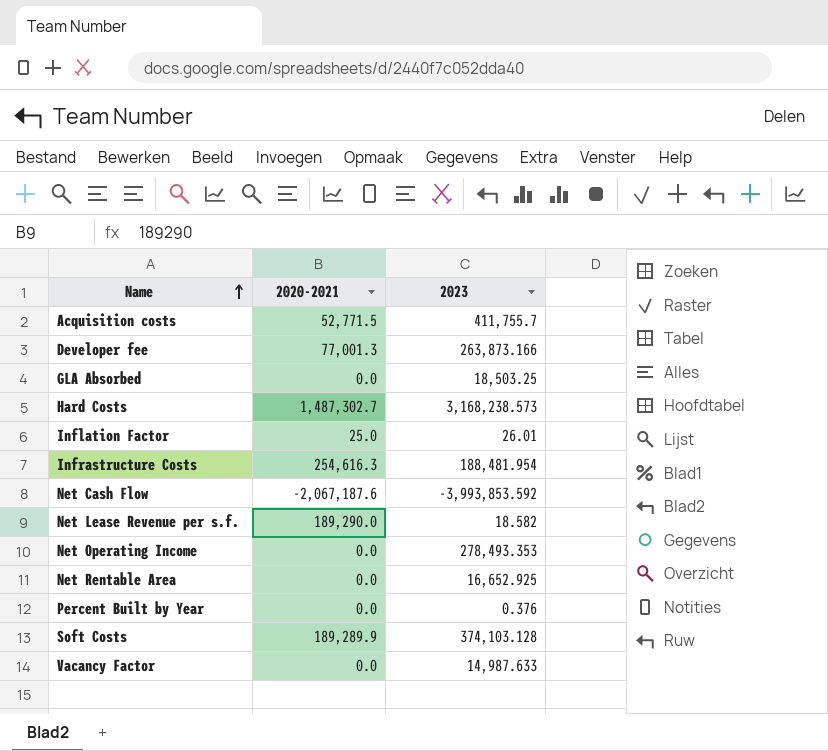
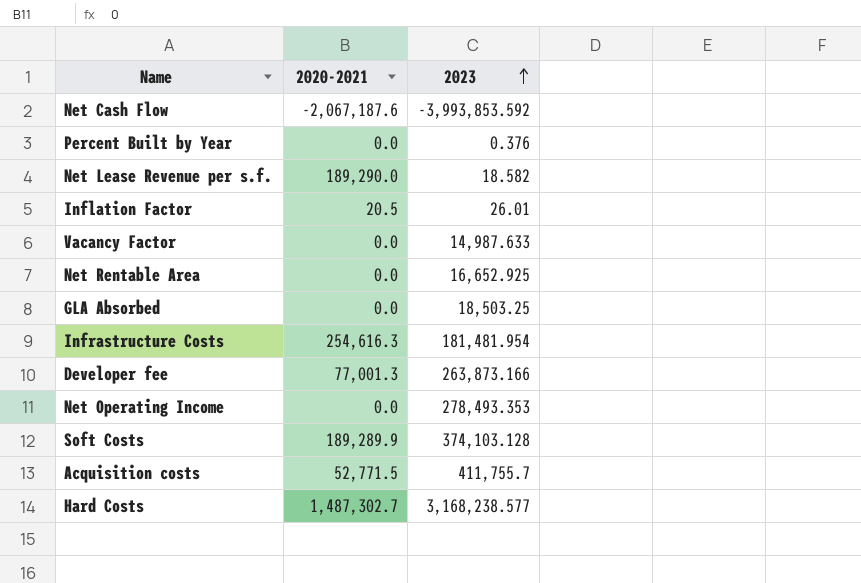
row order: Name ascending -> 2023 ascending
Inflation Factor | 2020-2021: 25.0 -> 20.5
Infrastructure Costs | 2023: 188,481.954 -> 181,481.954
Hard Costs | 2023: 3,168,238.573 -> 3,168,238.577

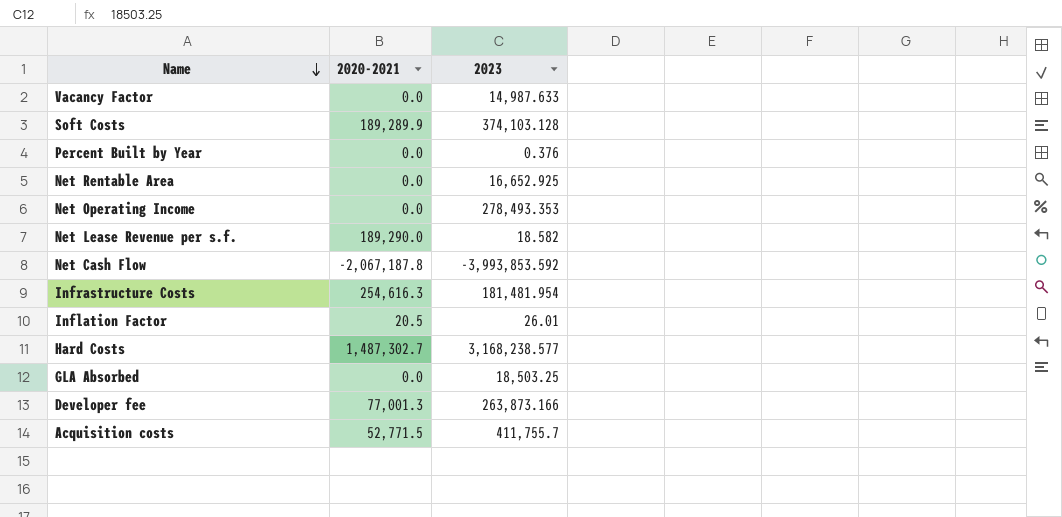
row order: 2023 ascending -> Name descending
Net Cash Flow | 2020-2021: -2,067,187.6 -> -2,067,187.8

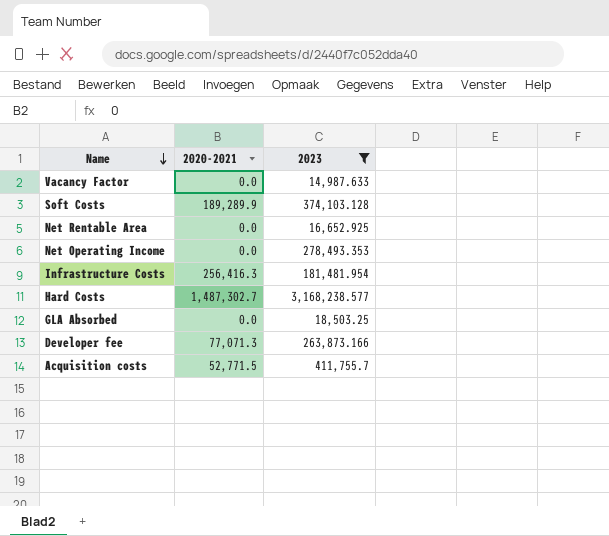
filter: none -> 2023 >= 14,987.633
Infrastructure Costs | 2020-2021: 254,616.3 -> 256,416.3
Developer fee | 2020-2021: 77,001.3 -> 77,071.3

